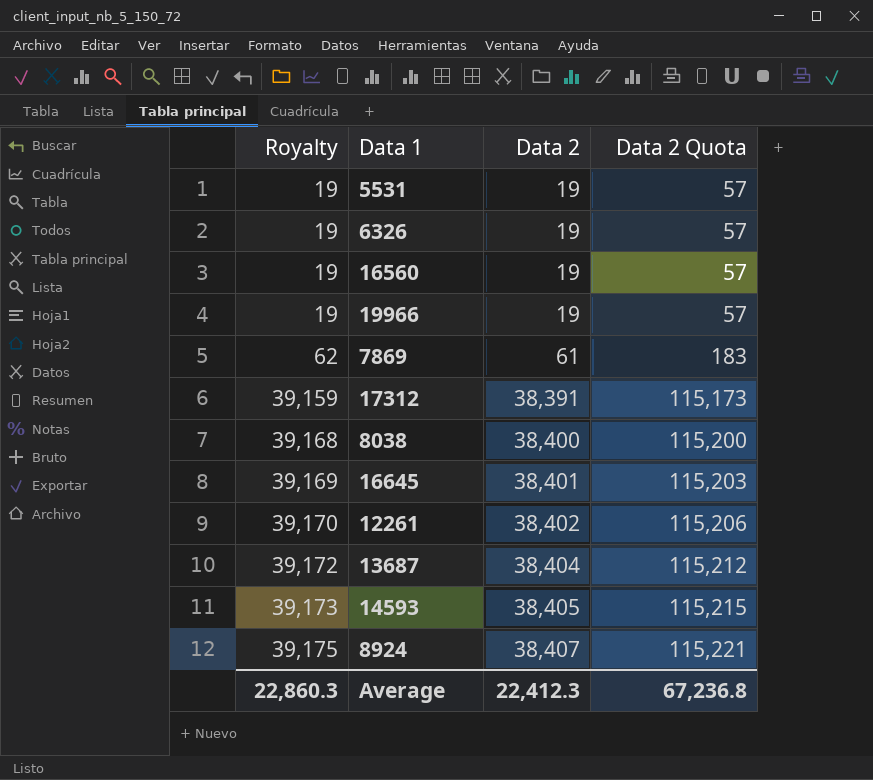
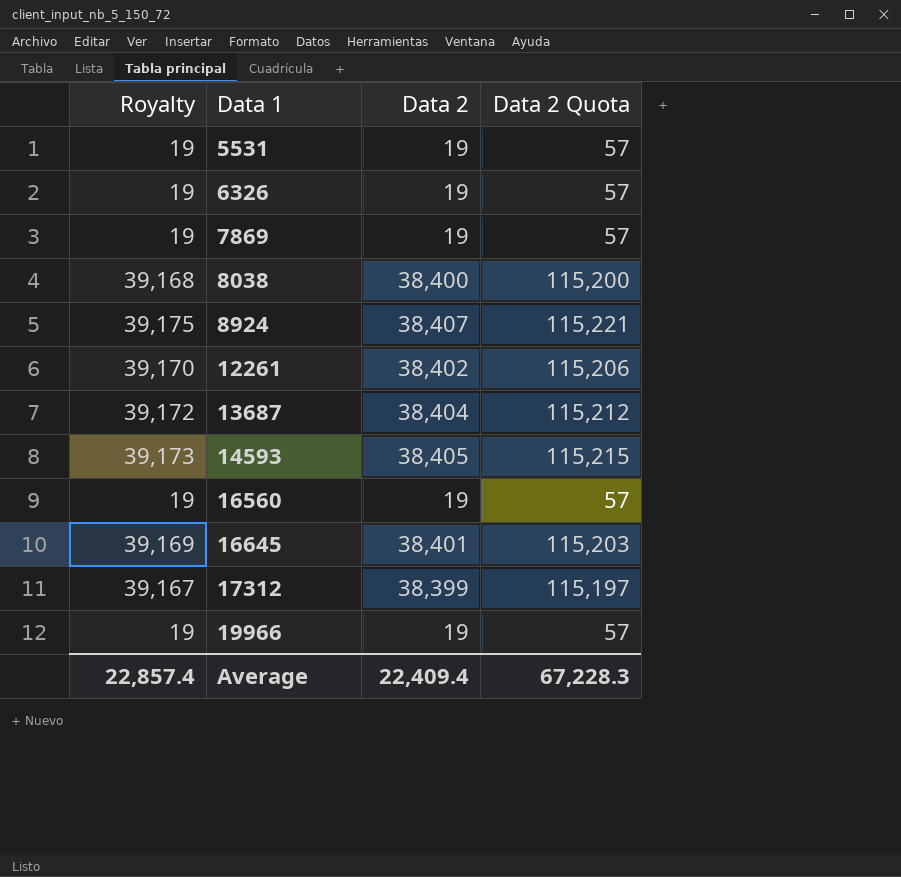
row order: Royalty ascending -> Data 1 ascending
7869 | Royalty: 62 -> 19
7869 | Data 2: 61 -> 19
7869 | Data 2 Quota: 183 -> 57
17312 | Royalty: 39,159 -> 39,167
17312 | Data 2: 38,391 -> 38,399
17312 | Data 2 Quota: 115,173 -> 115,197
Average | Royalty: 22,860.3 -> 22,857.4
Average | Data 2: 22,412.3 -> 22,409.4
Average | Data 2 Quota: 67,236.8 -> 67,228.3

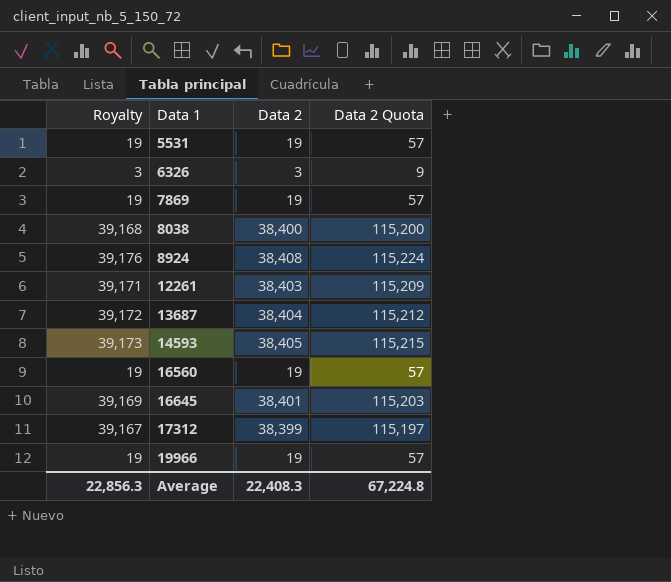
6326 | Royalty: 19 -> 3
6326 | Data 2: 19 -> 3
6326 | Data 2 Quota: 57 -> 9
8924 | Royalty: 39,175 -> 39,176
8924 | Data 2: 38,407 -> 38,408
8924 | Data 2 Quota: 115,221 -> 115,224
12261 | Royalty: 39,170 -> 39,171
12261 | Data 2: 38,402 -> 38,403
12261 | Data 2 Quota: 115,206 -> 115,209
Average | Royalty: 22,857.4 -> 22,856.3
Average | Data 2: 22,409.4 -> 22,408.3
Average | Data 2 Quota: 67,228.3 -> 67,224.8

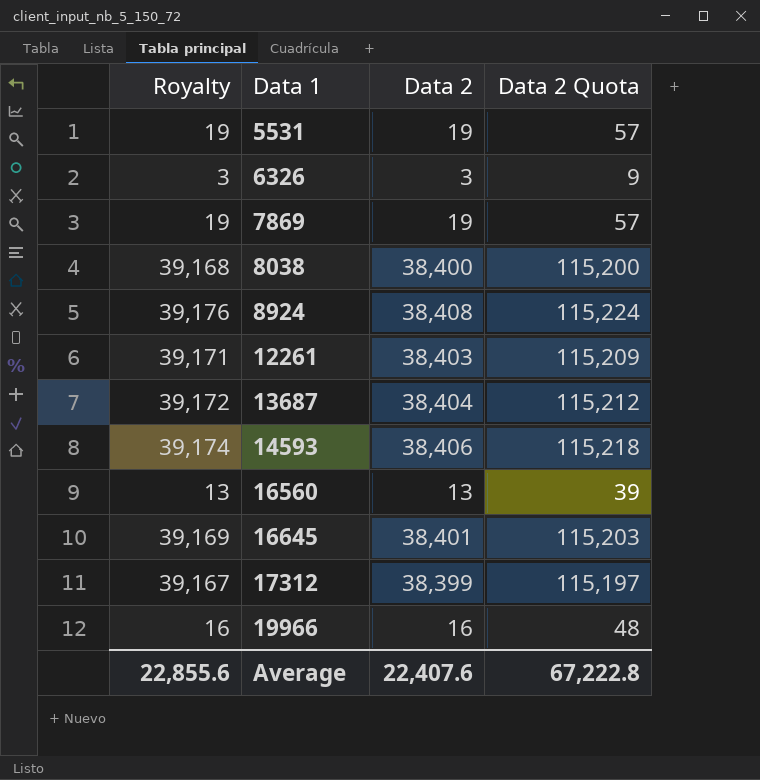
14593 | Royalty: 39,173 -> 39,174
14593 | Data 2: 38,405 -> 38,406
14593 | Data 2 Quota: 115,215 -> 115,218
16560 | Royalty: 19 -> 13
16560 | Data 2: 19 -> 13
16560 | Data 2 Quota: 57 -> 39
19966 | Royalty: 19 -> 16
19966 | Data 2: 19 -> 16
19966 | Data 2 Quota: 57 -> 48
Average | Royalty: 22,856.3 -> 22,855.6
Average | Data 2: 22,408.3 -> 22,407.6
Average | Data 2 Quota: 67,224.8 -> 67,222.8

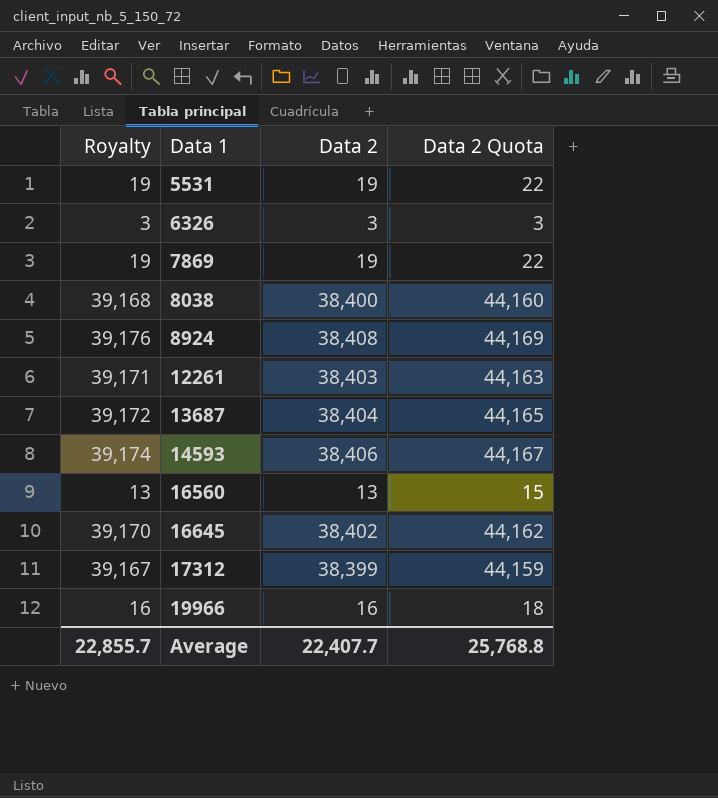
column Data 2 Quota | formula: [Data 2] * 3 -> [Data 2] * 1.15
16645 | Royalty: 39,169 -> 39,170
16645 | Data 2: 38,401 -> 38,402
Average | Royalty: 22,855.6 -> 22,855.7
Average | Data 2: 22,407.6 -> 22,407.7
Average | Data 2 Quota: 67,222.8 -> 25,768.8

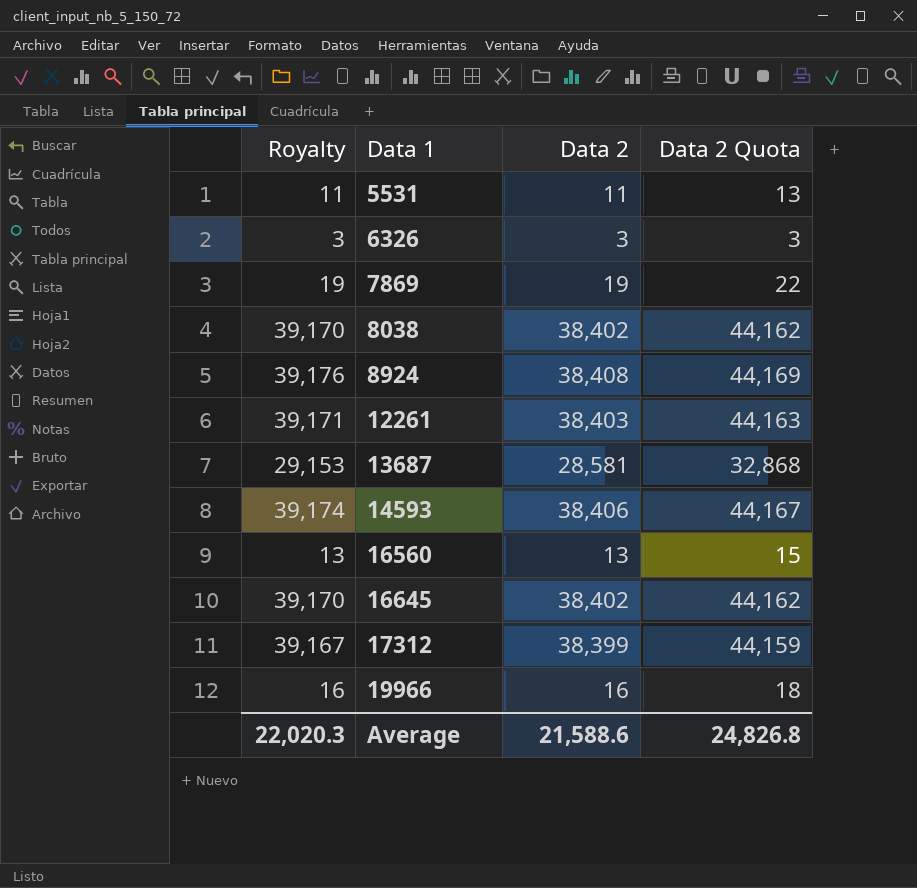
5531 | Royalty: 19 -> 11
5531 | Data 2: 19 -> 11
5531 | Data 2 Quota: 22 -> 13
8038 | Royalty: 39,168 -> 39,170
8038 | Data 2: 38,400 -> 38,402
8038 | Data 2 Quota: 44,160 -> 44,162
13687 | Royalty: 39,172 -> 29,153
13687 | Data 2: 38,404 -> 28,581
13687 | Data 2 Quota: 44,165 -> 32,868
Average | Royalty: 22,855.7 -> 22,020.3
Average | Data 2: 22,407.7 -> 21,588.6
Average | Data 2 Quota: 25,768.8 -> 24,826.8

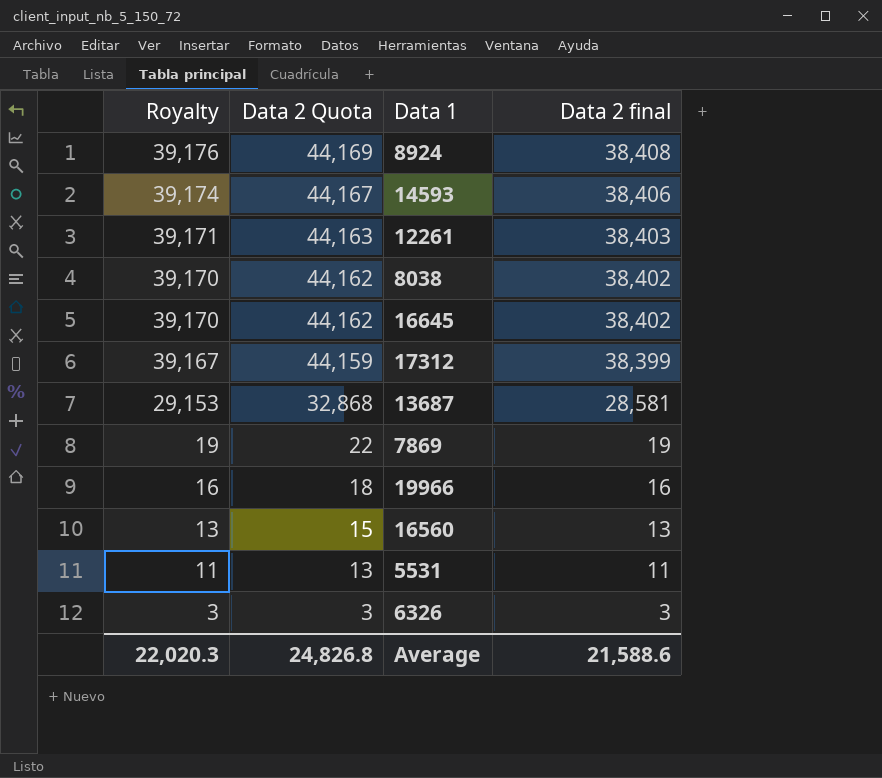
row order: Data 1 ascending -> Royalty descending
column Data 2 Quota | position: 4 -> 2
column name: Data 2 -> Data 2 final

